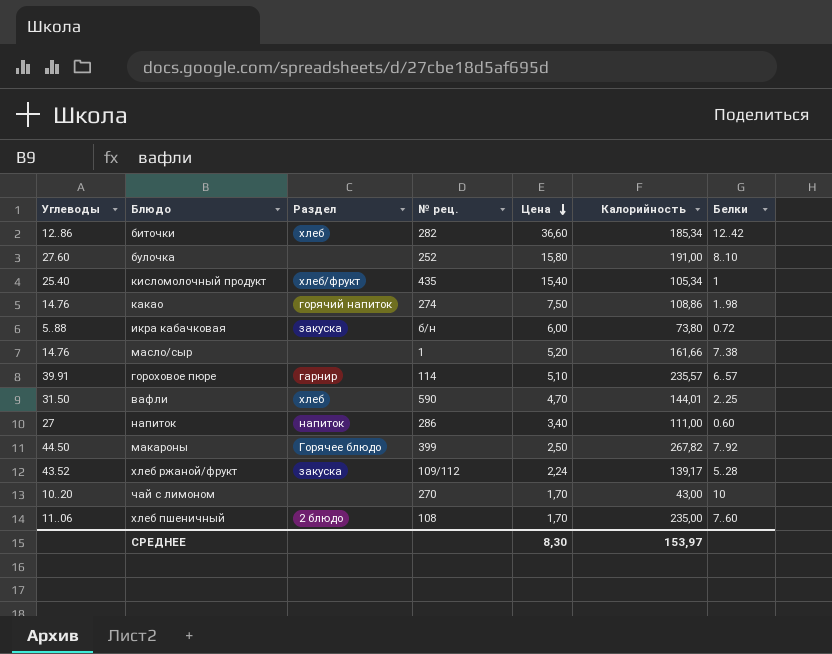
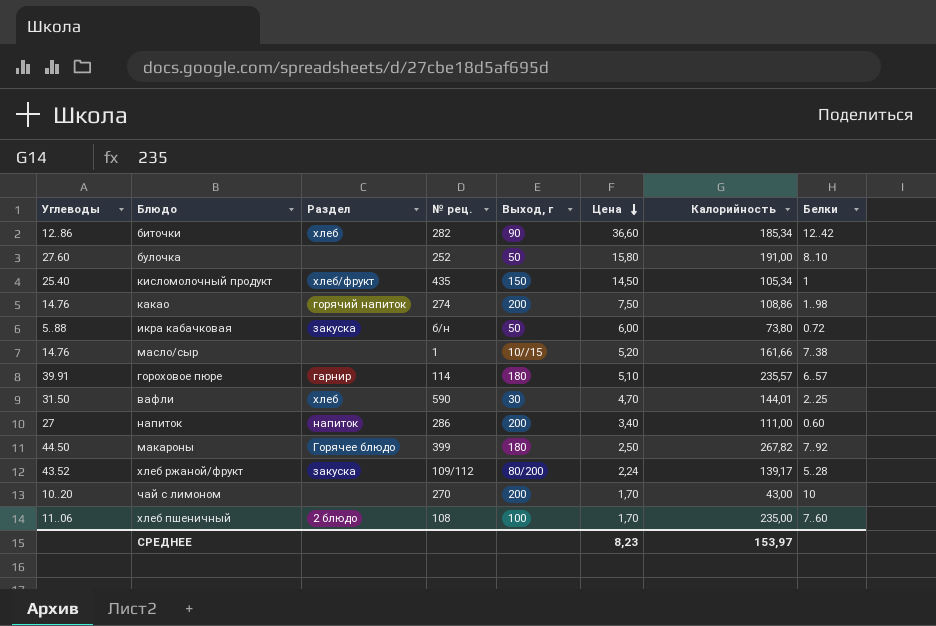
column Выход, г | position: none -> 5
кисломолочный продукт | Цена: 15,40 -> 14,50
СРЕДНЕЕ | Цена: 8,30 -> 8,23

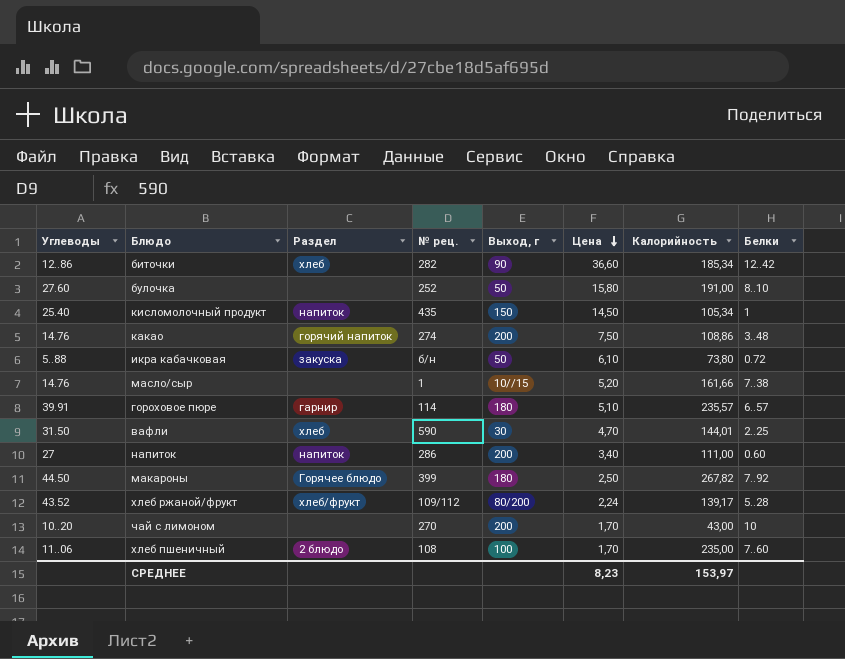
кисломолочный продукт | Раздел: хлеб/фрукт -> напиток
какао | Белки: 1..98 -> 3..48
икра кабачковая | Цена: 6,00 -> 6,10
хлеб ржаной/фрукт | Раздел: закуска -> хлеб/фрукт

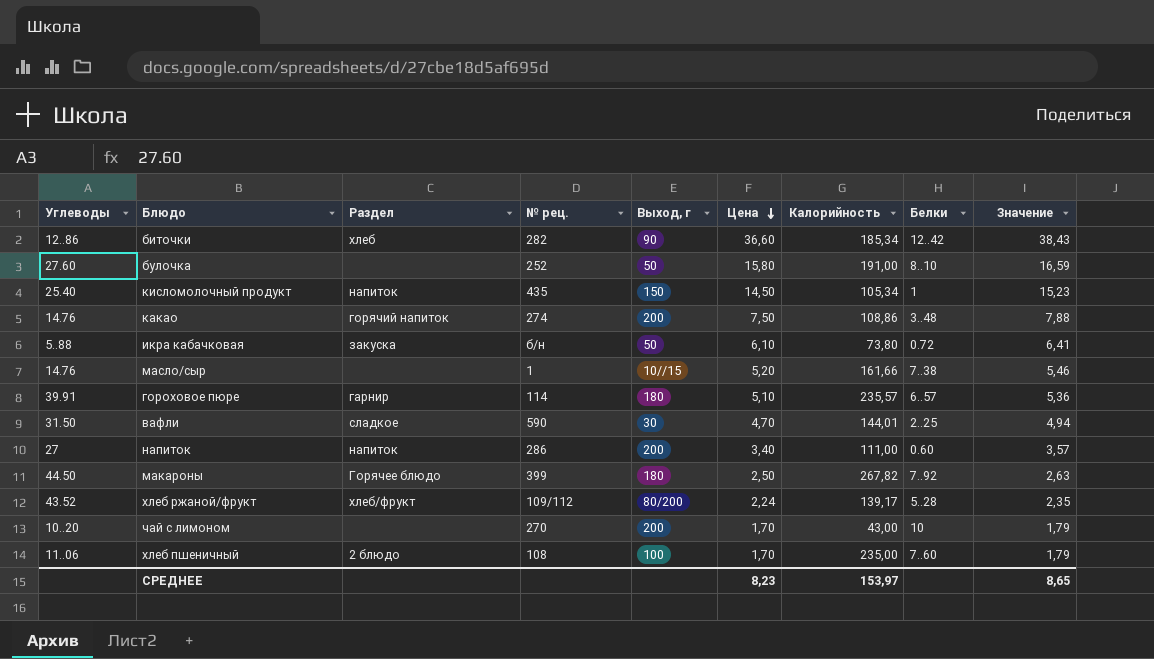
column Значение | formula: none -> [Цена] * 1,05
вафли | Раздел: хлеб -> сладкое

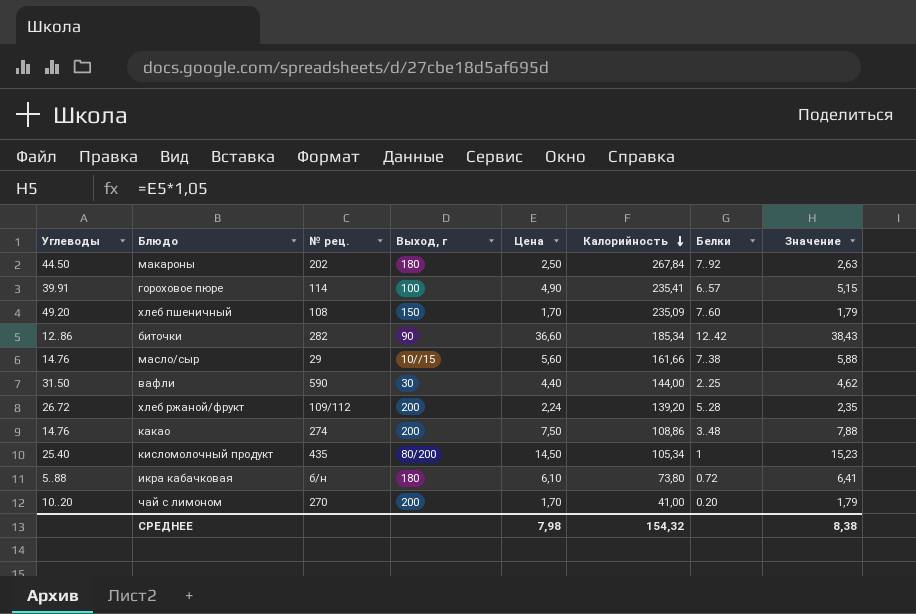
row order: Цена descending -> Калорийность descending
column Раздел | position: 3 -> none
row булочка: 27.60 | none | 252 | 50 | 15,80 | 191,00 | 8..10 | 16,59 -> none
row напиток: 27 | напиток | 286 | 200 | 3,40 | 111,00 | 0.60 | 3,57 -> none
макароны | № рец.: 399 -> 202
макароны | Калорийность: 267,82 -> 267,84
гороховое пюре | Выход, г: 180 -> 100
гороховое пюре | Цена: 5,10 -> 4,90
гороховое пюре | Калорийность: 235,57 -> 235,41
гороховое пюре | Значение: 5,36 -> 5,15
хлеб пшеничный | Углеводы: 11..06 -> 49.20
хлеб пшеничный | Выход, г: 100 -> 150
хлеб пшеничный | Калорийность: 235,00 -> 235,09
масло/сыр | № рец.: 1 -> 29
масло/сыр | Цена: 5,20 -> 5,60
масло/сыр | Значение: 5,46 -> 5,88
вафли | Цена: 4,70 -> 4,40
вафли | Калорийность: 144,01 -> 144,00
вафли | Значение: 4,94 -> 4,62
хлеб ржаной/фрукт | Углеводы: 43.52 -> 26.72
хлеб ржаной/фрукт | Выход, г: 80/200 -> 200
хлеб ржаной/фрукт | Калорийность: 139,17 -> 139,20
кисломолочный продукт | Выход, г: 150 -> 80/200
икра кабачковая | Выход, г: 50 -> 180
чай с лимоном | Калорийность: 43,00 -> 41,00
чай с лимоном | Белки: 10 -> 0.20
СРЕДНЕЕ | Цена: 8,23 -> 7,98
СРЕДНЕЕ | Калорийность: 153,97 -> 154,32
СРЕДНЕЕ | Значение: 8,65 -> 8,38

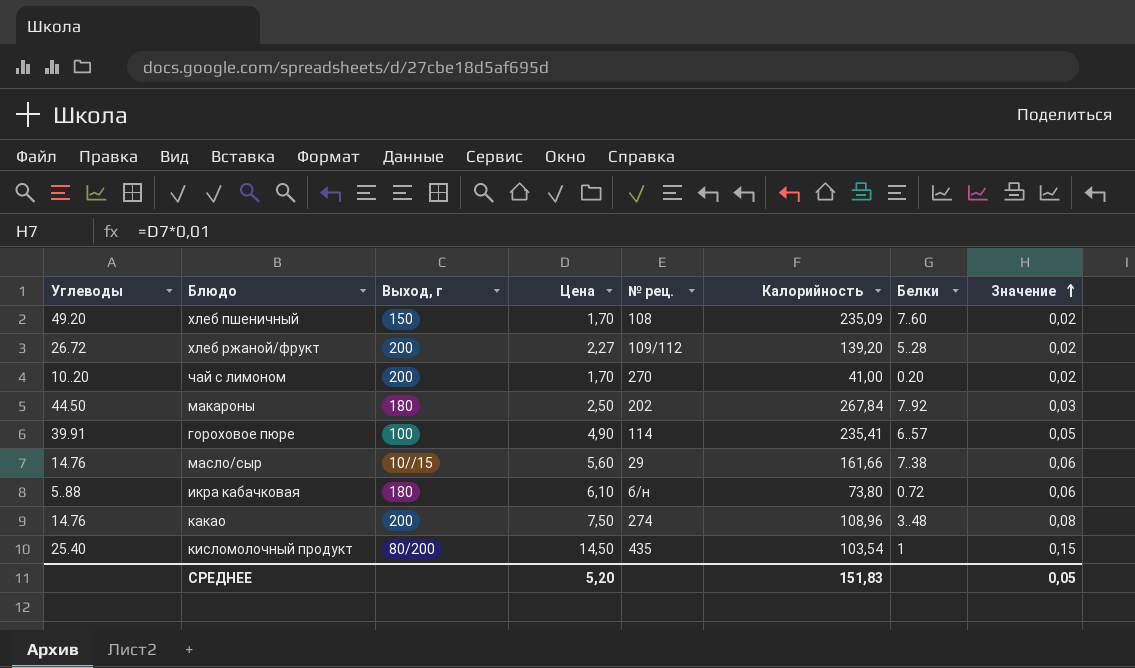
row order: Калорийность descending -> Значение ascending
column № рец. | position: 3 -> 5
column Значение | formula: [Цена] * 1,05 -> [Цена] * 0,01
row биточки: 12..86 | 282 | 90 | 36,60 | 185,34 | 12..42 | 38,43 -> none
row вафли: 31.50 | 590 | 30 | 4,40 | 144,00 | 2..25 | 4,62 -> none
хлеб ржаной/фрукт | Цена: 2,24 -> 2,27
какао | Калорийность: 108,86 -> 108,96
кисломолочный продукт | Калорийность: 105,34 -> 103,54
СРЕДНЕЕ | Цена: 7,98 -> 5,20
СРЕДНЕЕ | Калорийность: 154,32 -> 151,83
СРЕДНЕЕ | Значение: 8,38 -> 0,05

